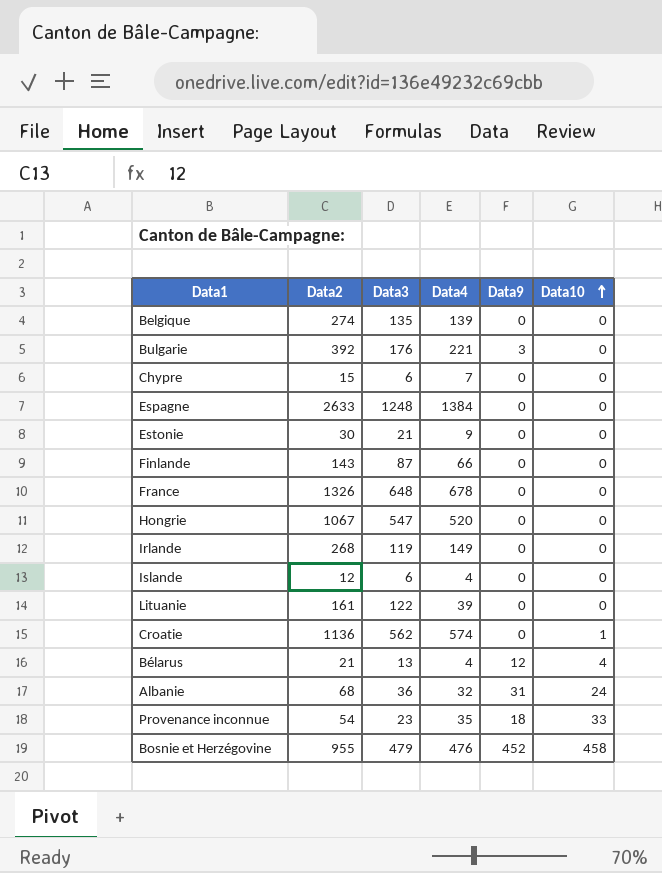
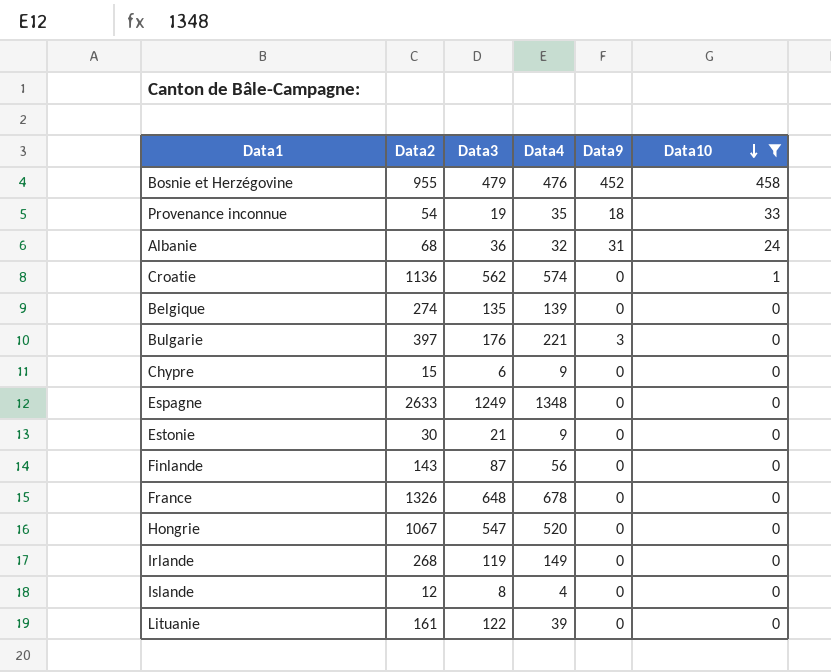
filter: none -> Data10 != 4
row order: Data10 ascending -> Data10 descending
Provenance inconnue | Data3: 23 -> 19
Bulgarie | Data2: 392 -> 397
Chypre | Data4: 7 -> 9
Espagne | Data3: 1248 -> 1249
Espagne | Data4: 1384 -> 1348
Finlande | Data4: 66 -> 56
Islande | Data3: 6 -> 8

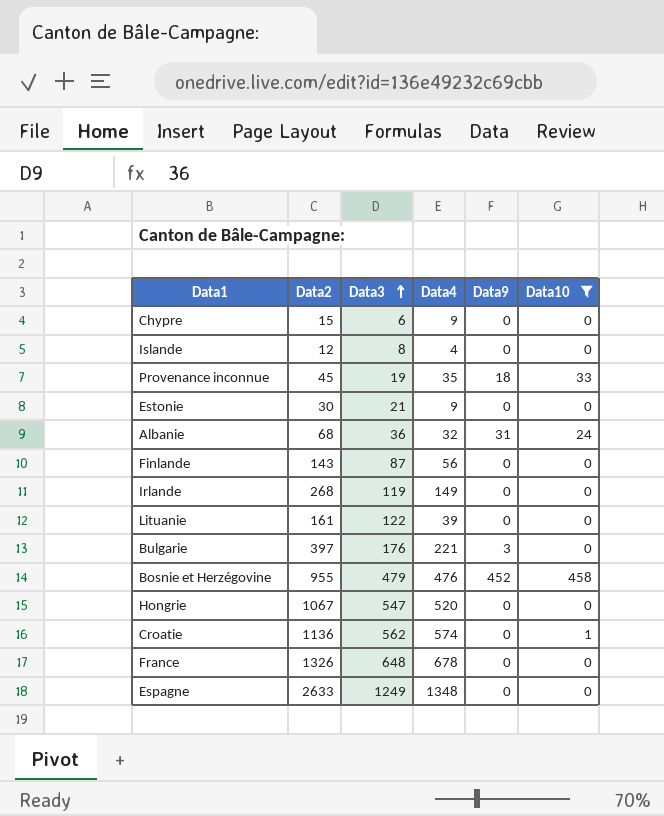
row order: Data10 descending -> Data3 ascending
row Belgique: 274 | 135 | 139 | 0 | 0 -> none
Provenance inconnue | Data2: 54 -> 45

